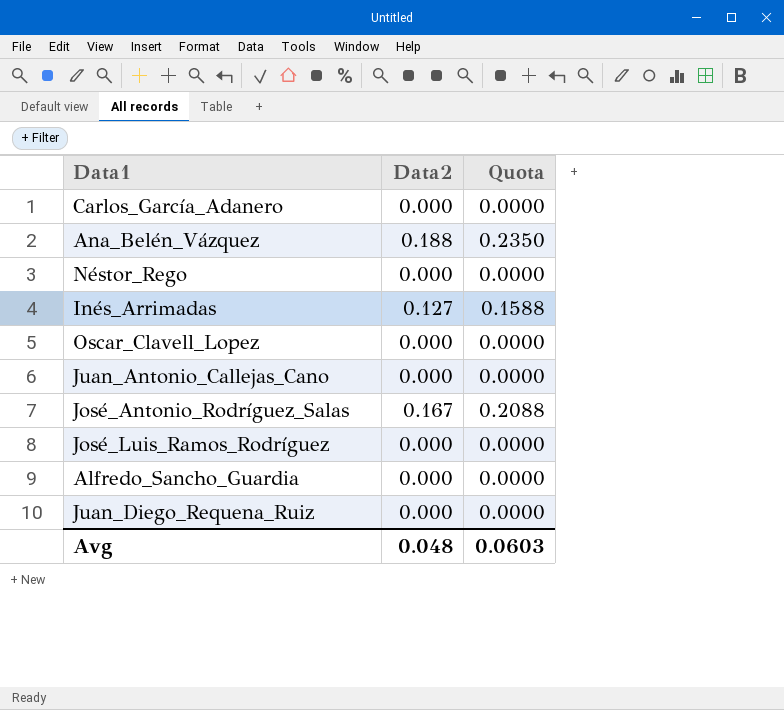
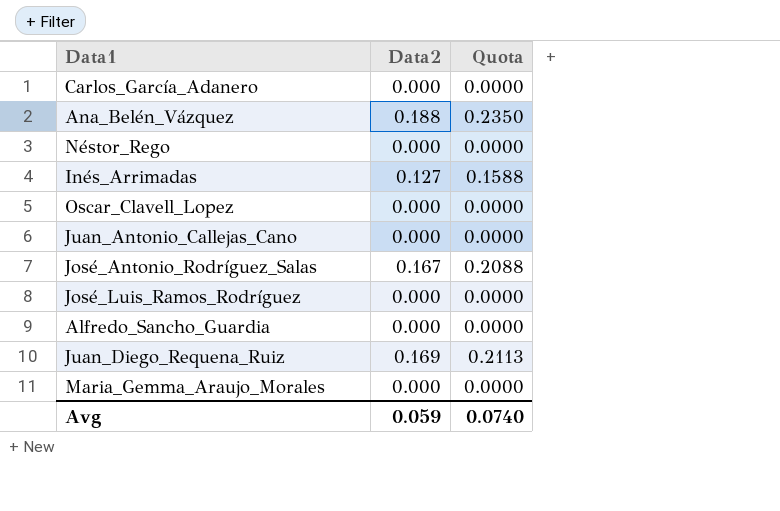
Juan_Diego_Requena_Ruiz | Data2: 0.000 -> 0.169
Juan_Diego_Requena_Ruiz | Quota: 0.0000 -> 0.2113
row Maria_Gemma_Araujo_Morales: none -> 0.000 | 0.0000
Avg | Data2: 0.048 -> 0.059
Avg | Quota: 0.0603 -> 0.0740

